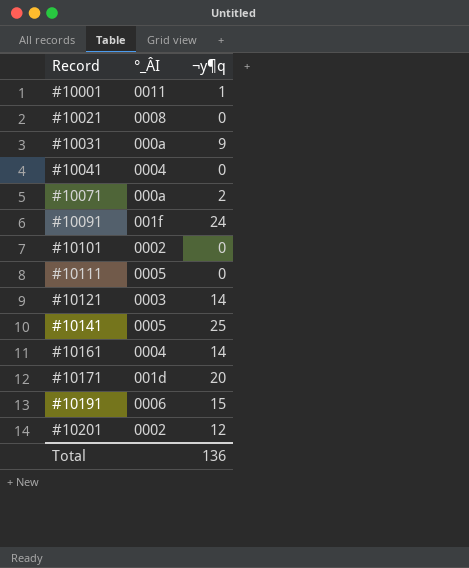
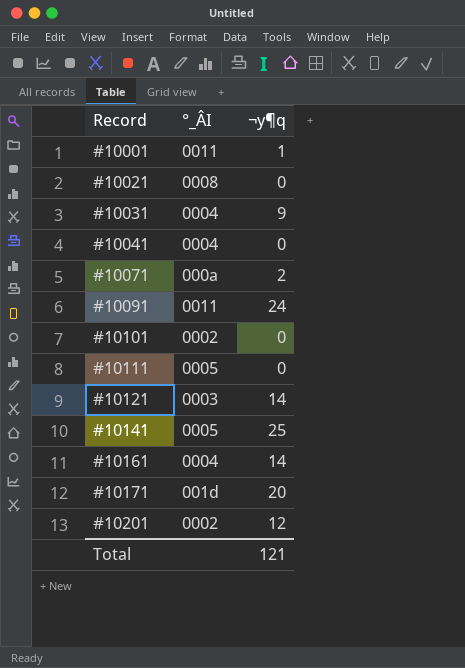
row #10191: 0006 | 15 -> none
#10031 | °_ÂI: 000a -> 0004
#10091 | °_ÂI: 001f -> 0011
Total | ¬y¶q: 136 -> 121

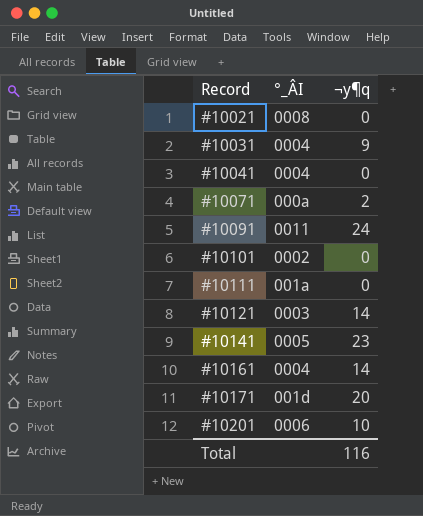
row #10001: 0011 | 1 -> none
#10111 | °_ÂI: 0005 -> 001a
#10141 | ¬y¶q: 25 -> 23
#10201 | °_ÂI: 0002 -> 0006
#10201 | ¬y¶q: 12 -> 10
Total | ¬y¶q: 121 -> 116

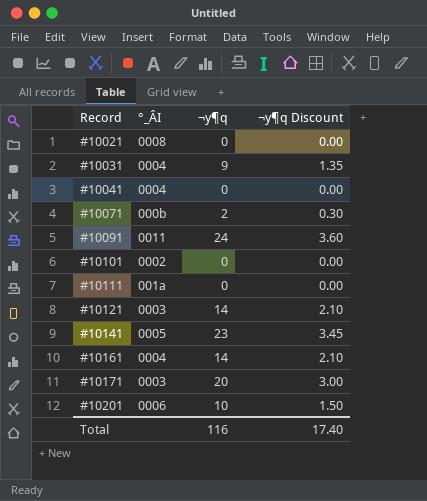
column ¬y¶q Discount | formula: none -> [¬y¶q] * 0.15
#10071 | °_ÂI: 000a -> 000b
#10171 | °_ÂI: 001d -> 0003

